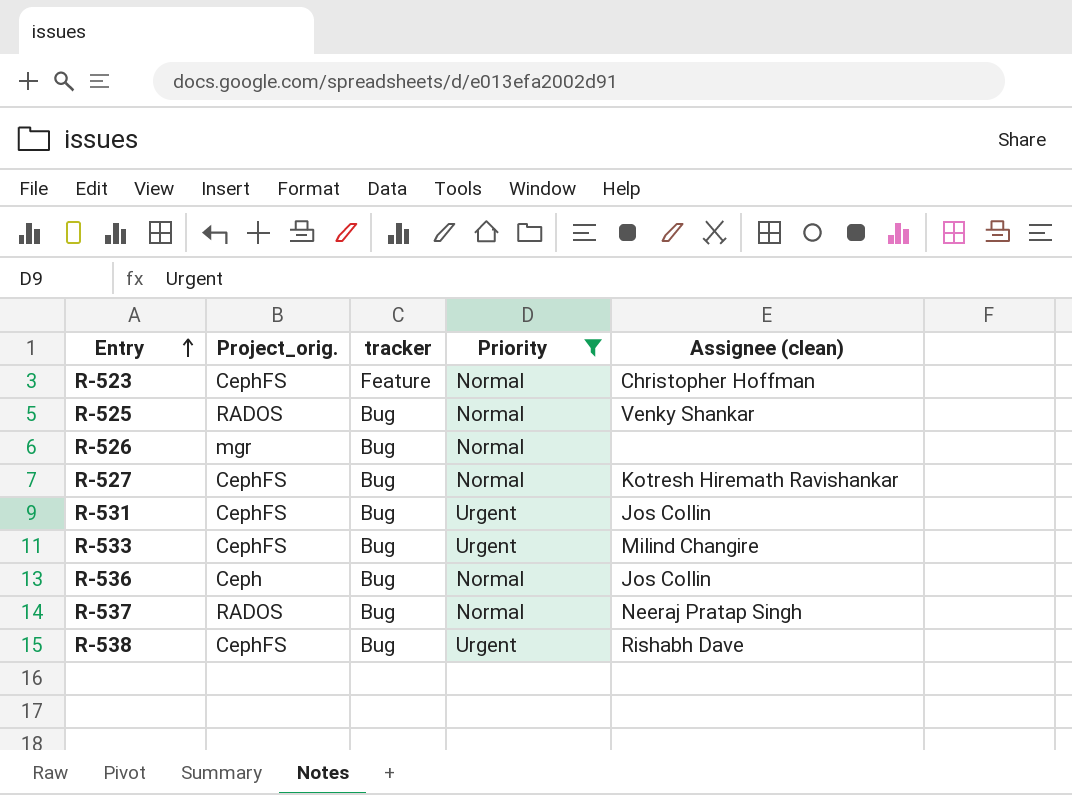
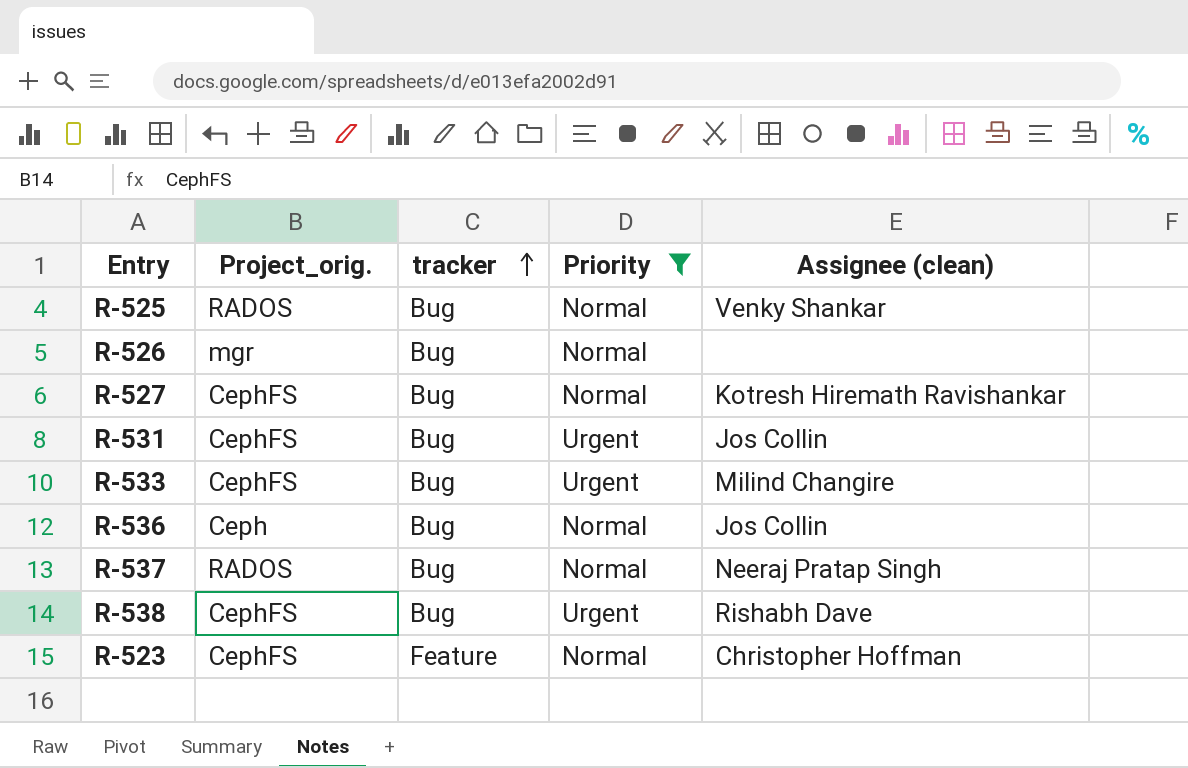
row order: Entry ascending -> tracker ascending

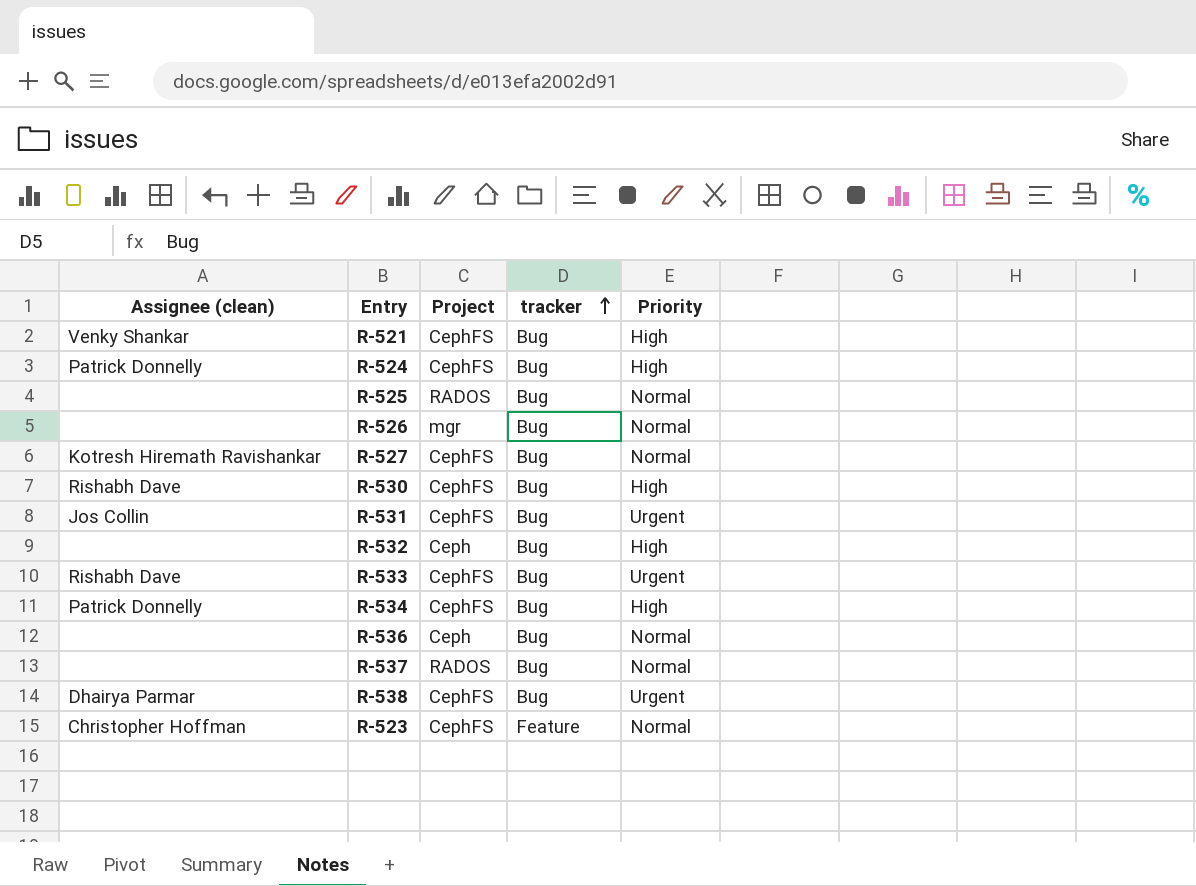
filter: Priority != High -> none
column Assignee (clean) | position: 5 -> 1
column name: Project_orig. -> Project
R-525 | Assignee (clean): Venky Shankar -> none
R-533 | Assignee (clean): Milind Changire -> Rishabh Dave
R-536 | Assignee (clean): Jos Collin -> none
R-537 | Assignee (clean): Neeraj Pratap Singh -> none
R-538 | Assignee (clean): Rishabh Dave -> Dhairya Parmar

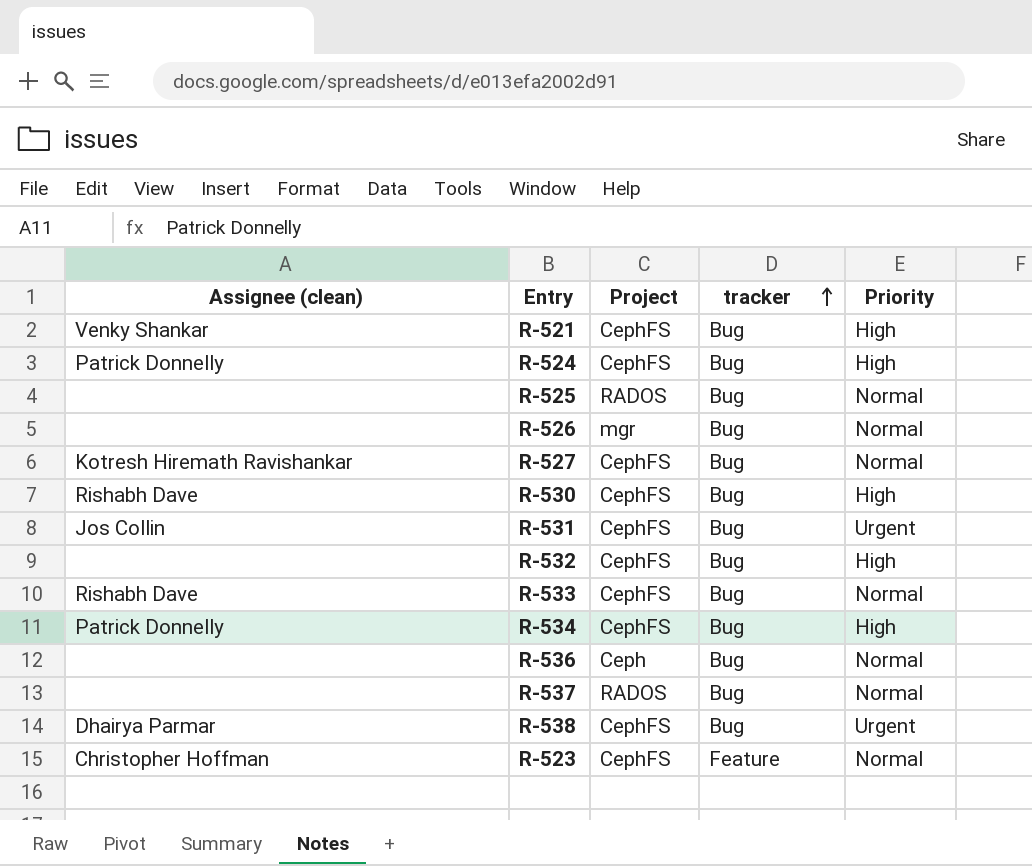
R-532 | Project: Ceph -> CephFS
R-533 | Priority: Urgent -> Normal

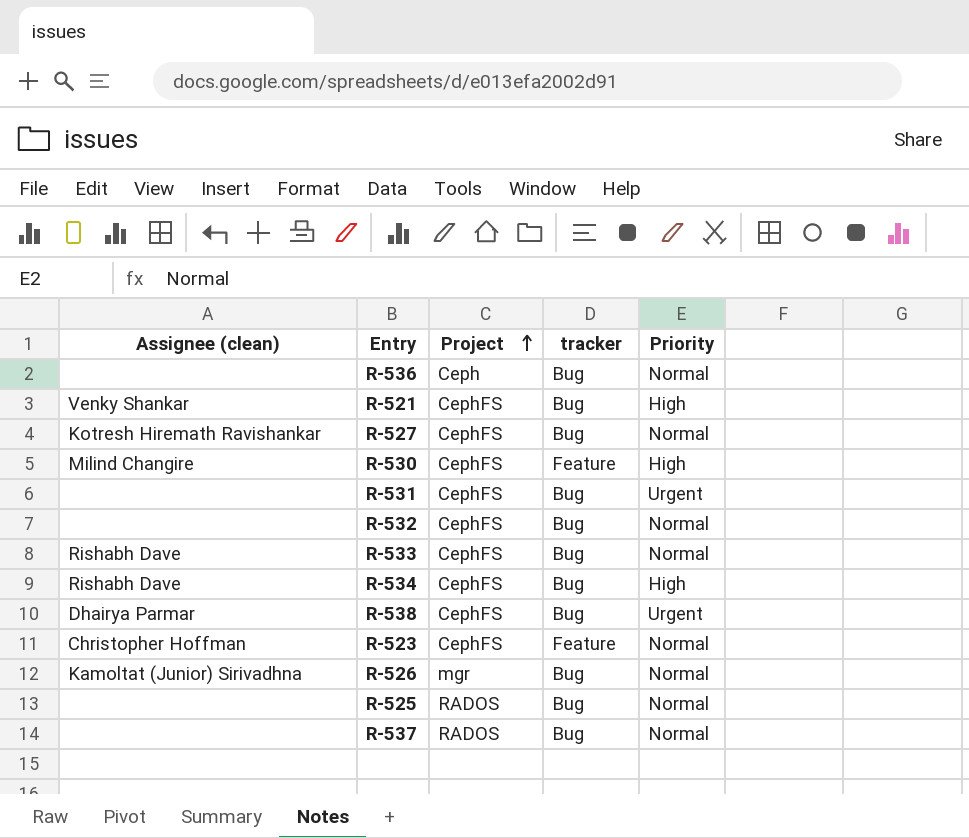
row order: tracker ascending -> Project ascending
row R-524: Patrick Donnelly | CephFS | Bug | High -> none
R-530 | Assignee (clean): Rishabh Dave -> Milind Changire
R-530 | tracker: Bug -> Feature
R-531 | Assignee (clean): Jos Collin -> none
R-532 | Priority: High -> Normal
R-534 | Assignee (clean): Patrick Donnelly -> Rishabh Dave
R-526 | Assignee (clean): none -> Kamoltat (Junior) Sirivadhna

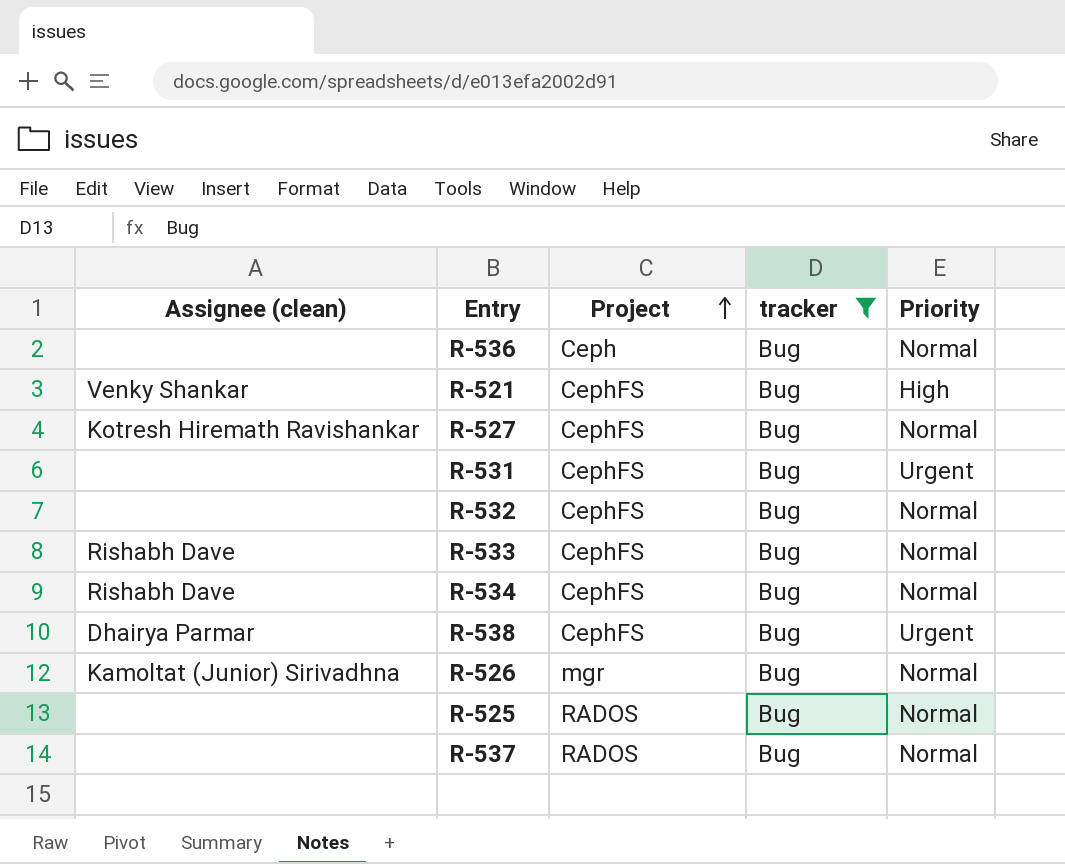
filter: none -> tracker = Bug
R-534 | Priority: High -> Normal

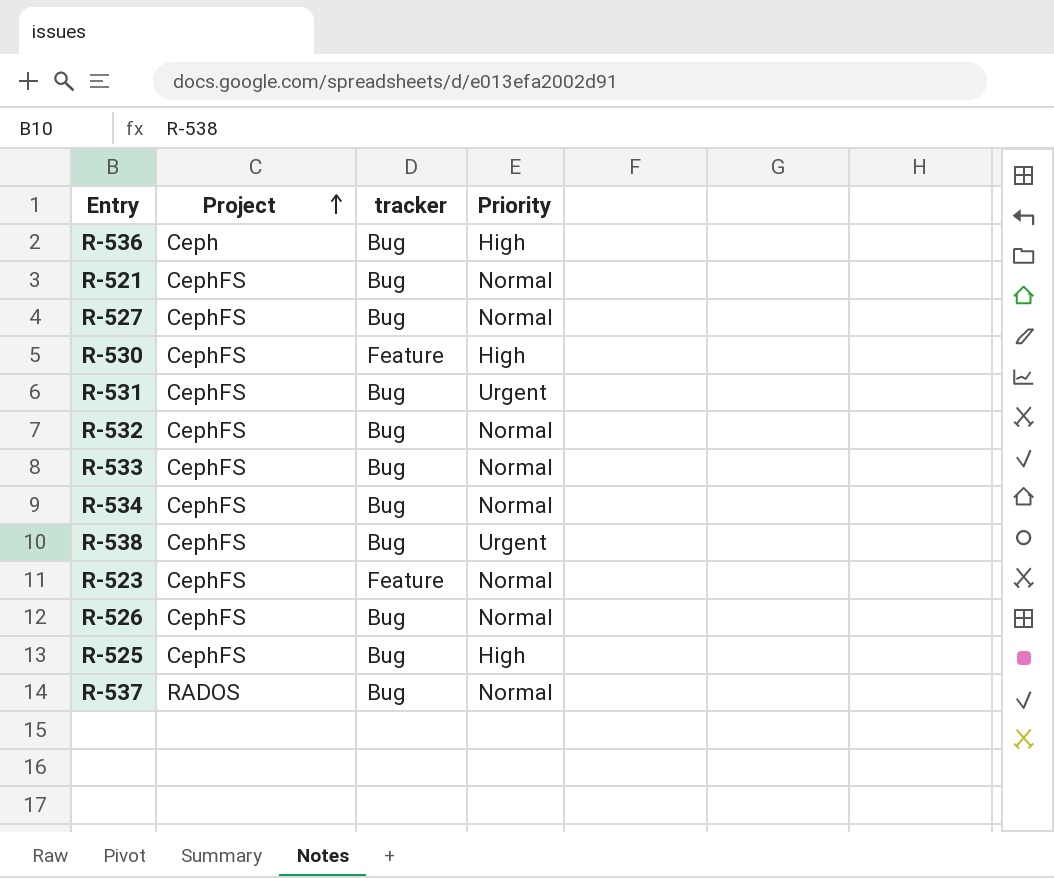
filter: tracker = Bug -> none
column Assignee (clean) | position: 1 -> none
R-536 | Priority: Normal -> High
R-521 | Priority: High -> Normal
R-526 | Project: mgr -> CephFS
R-525 | Project: RADOS -> CephFS
R-525 | Priority: Normal -> High

